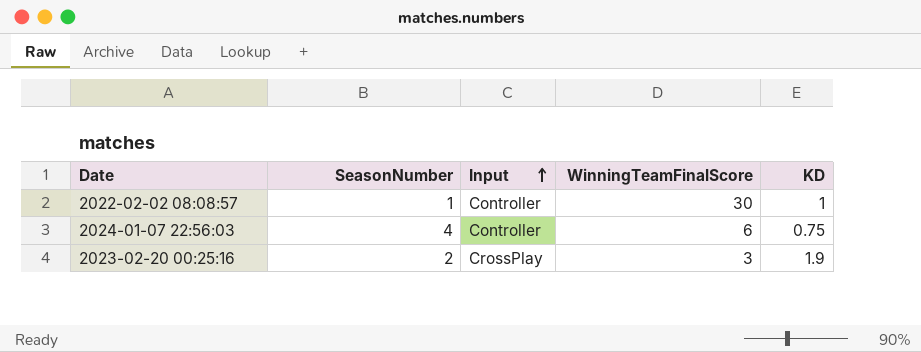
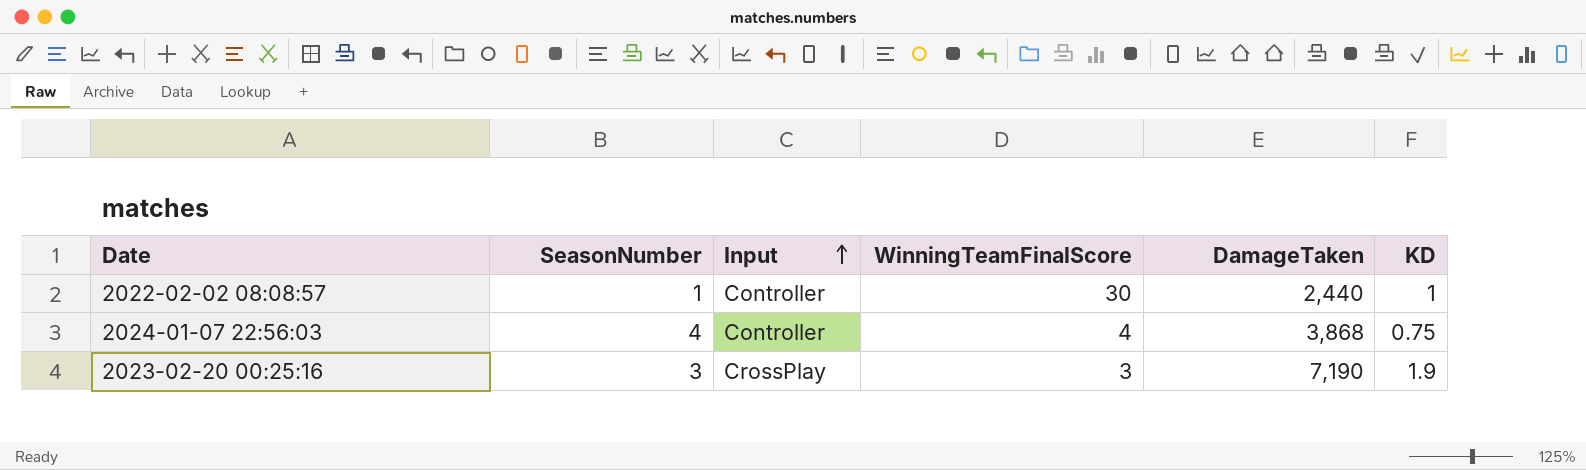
column DamageTaken | position: none -> 5
2024-01-07 22:56:03 | WinningTeamFinalScore: 6 -> 4
2023-02-20 00:25:16 | SeasonNumber: 2 -> 3

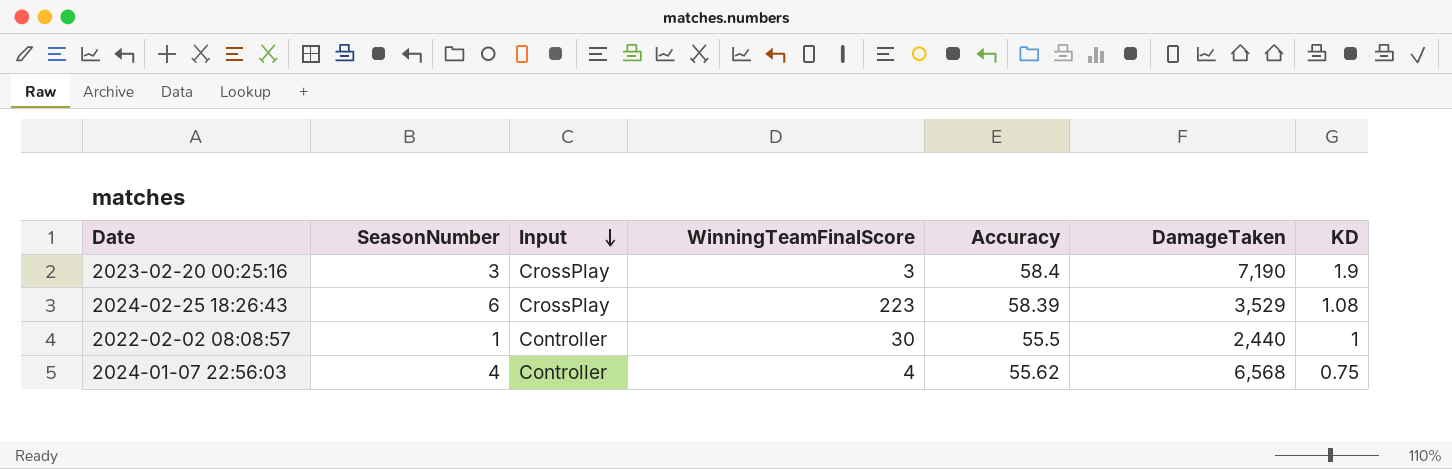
row order: Input ascending -> Input descending
column Accuracy | position: none -> 5
row 2024-02-25 18:26:43: none -> 6 | CrossPlay | 223 | 58.39 | 3,529 | 1.08
2024-01-07 22:56:03 | DamageTaken: 3,868 -> 6,568

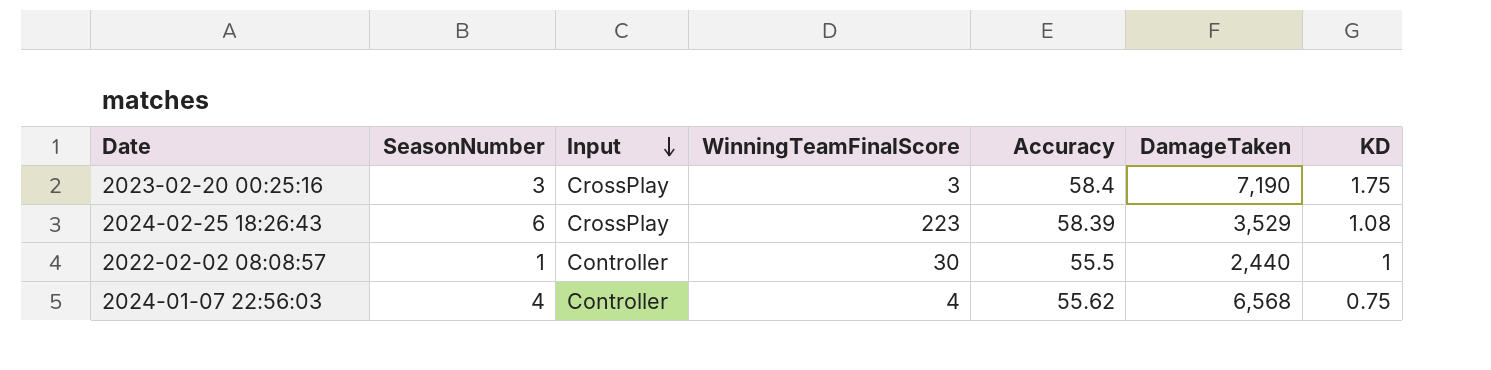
2023-02-20 00:25:16 | KD: 1.9 -> 1.75

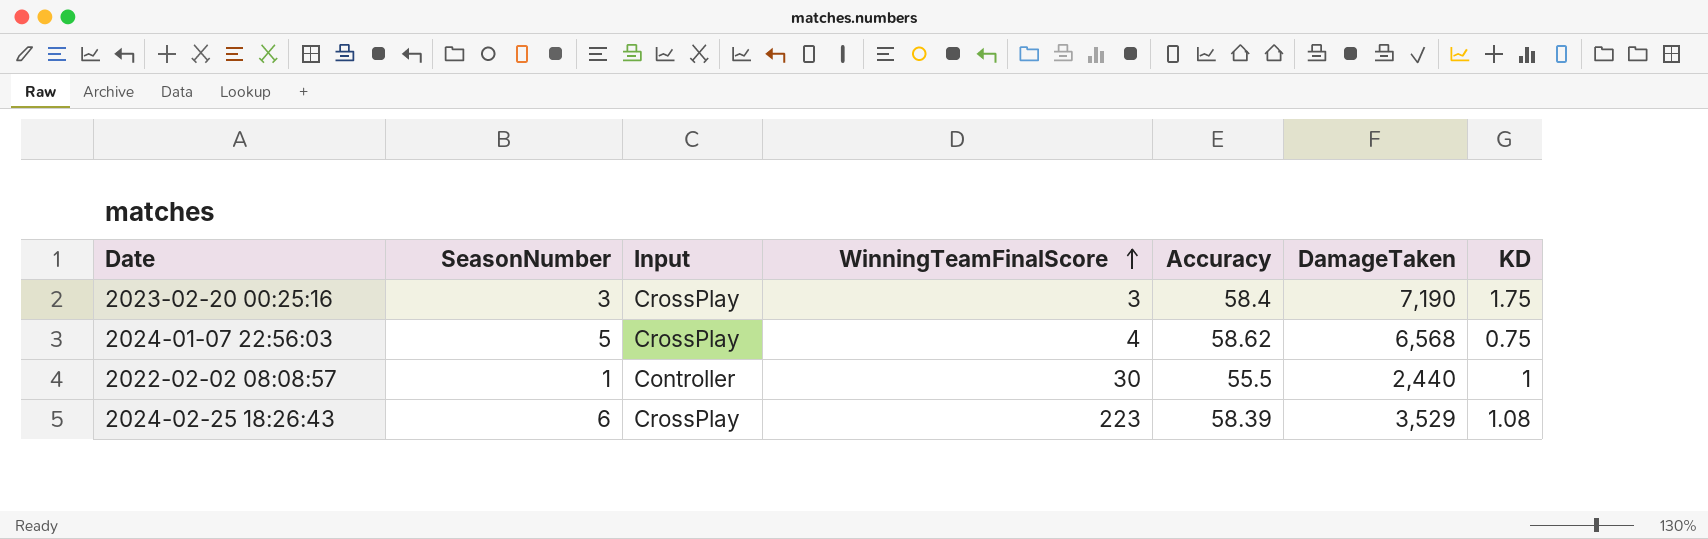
row order: Input descending -> WinningTeamFinalScore ascending
2024-01-07 22:56:03 | SeasonNumber: 4 -> 5
2024-01-07 22:56:03 | Input: Controller -> CrossPlay
2024-01-07 22:56:03 | Accuracy: 55.62 -> 58.62

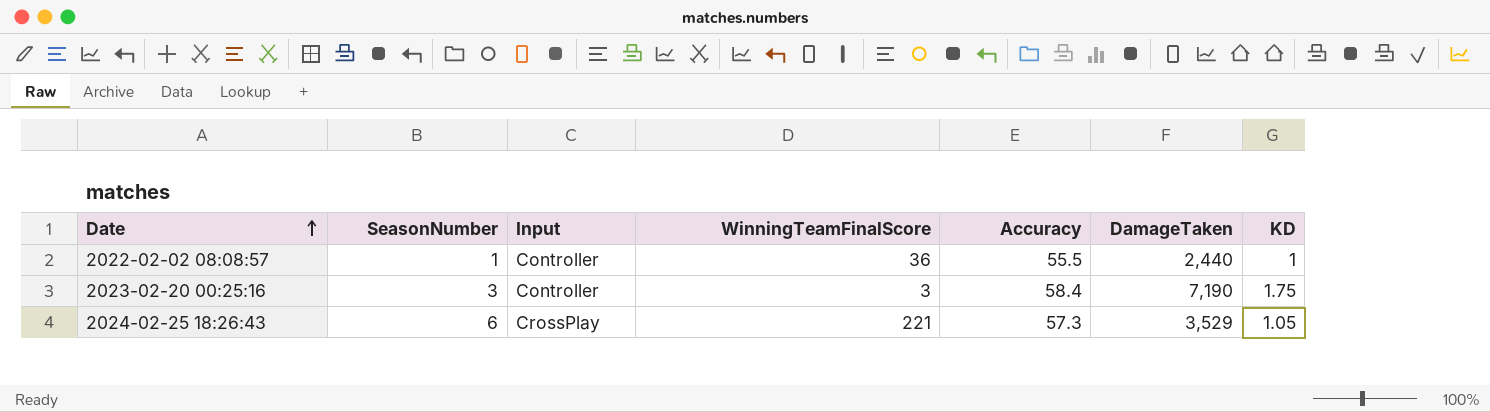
row order: WinningTeamFinalScore ascending -> Date ascending
row 2024-01-07 22:56:03: 5 | CrossPlay | 4 | 58.62 | 6,568 | 0.75 -> none
2022-02-02 08:08:57 | WinningTeamFinalScore: 30 -> 36
2023-02-20 00:25:16 | Input: CrossPlay -> Controller
2024-02-25 18:26:43 | WinningTeamFinalScore: 223 -> 221
2024-02-25 18:26:43 | Accuracy: 58.39 -> 57.3
2024-02-25 18:26:43 | KD: 1.08 -> 1.05

